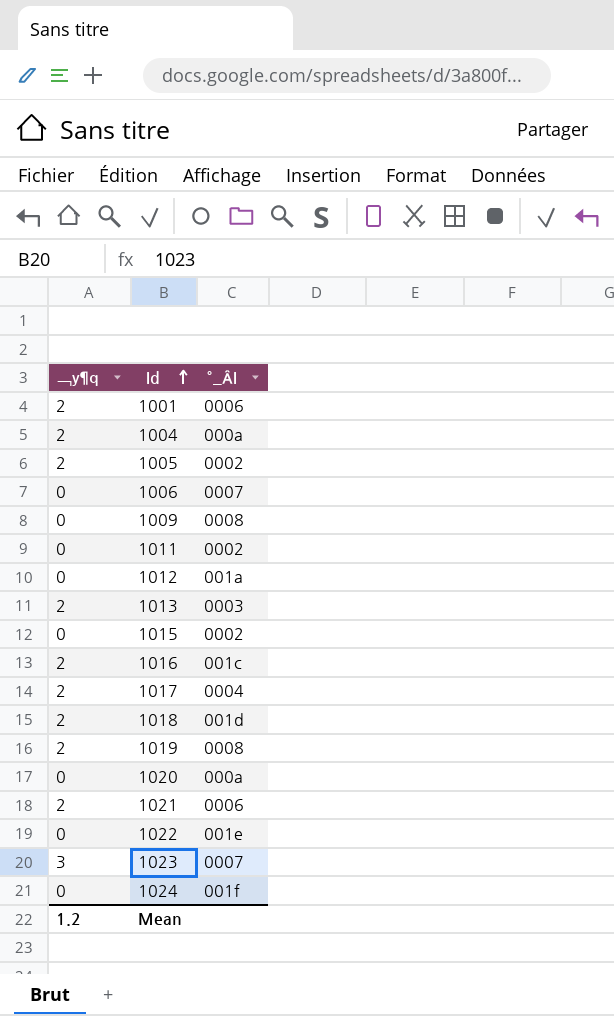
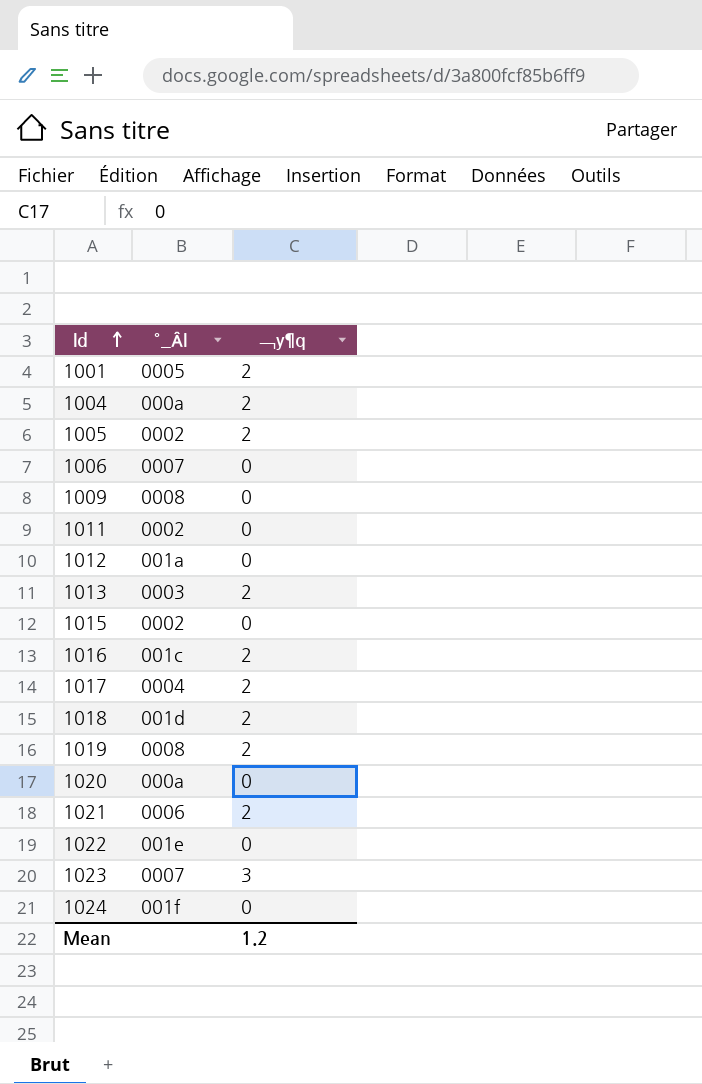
column ¬y¶q | position: 1 -> 3
1001 | °_ÂI: 0006 -> 0005

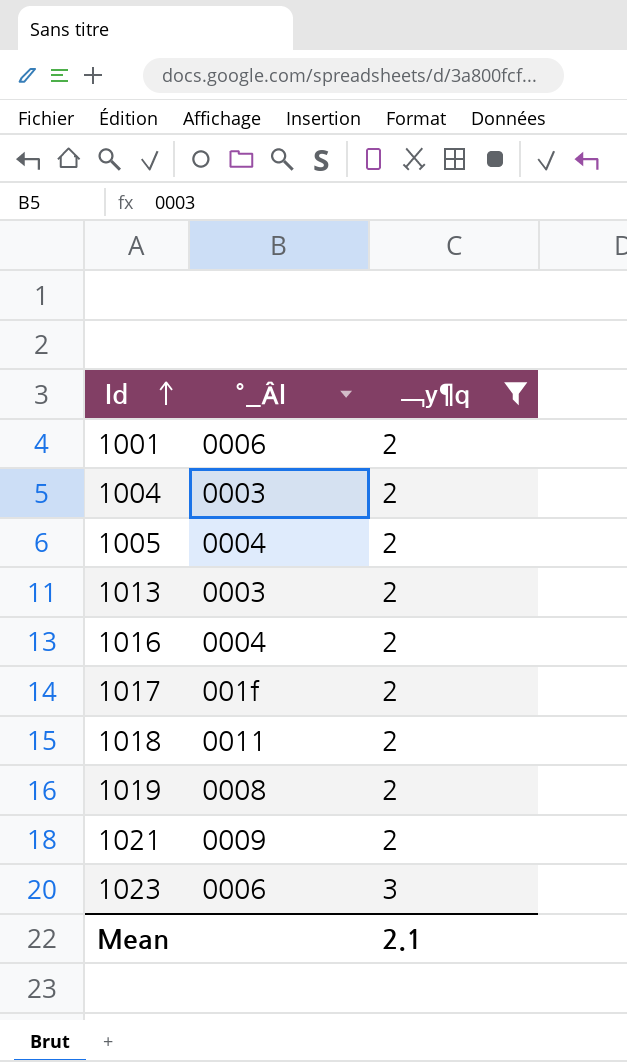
filter: none -> ¬y¶q != 0
1001 | °_ÂI: 0005 -> 0006
1004 | °_ÂI: 000a -> 0003
1005 | °_ÂI: 0002 -> 0004
1016 | °_ÂI: 001c -> 0004
1017 | °_ÂI: 0004 -> 001f
1018 | °_ÂI: 001d -> 0011
1021 | °_ÂI: 0006 -> 0009
1023 | °_ÂI: 0007 -> 0006
Mean | ¬y¶q: 1.2 -> 2.1

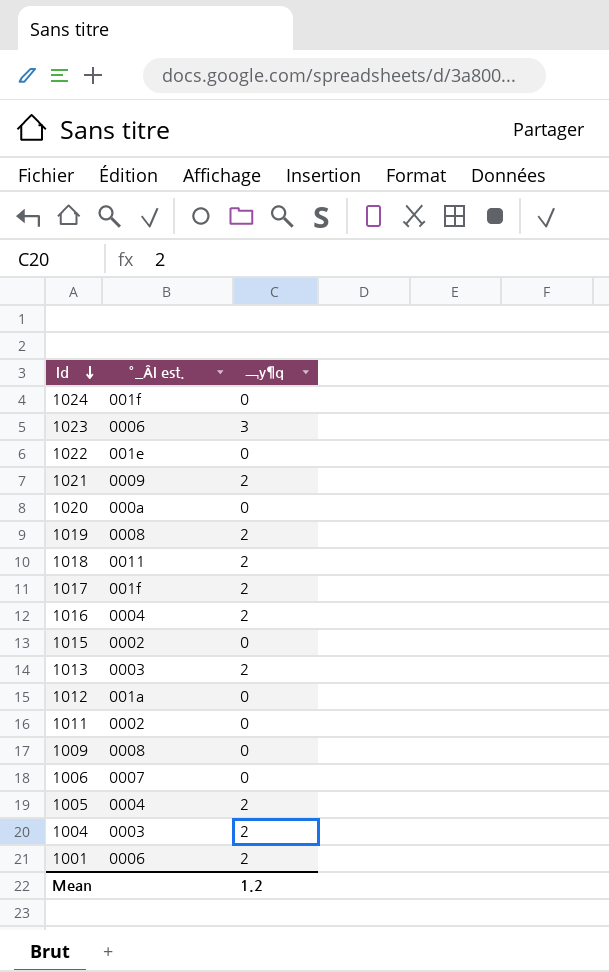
filter: ¬y¶q != 0 -> none
row order: Id ascending -> Id descending
column name: °_ÂI -> °_ÂI est.
Mean | ¬y¶q: 2.1 -> 1.2

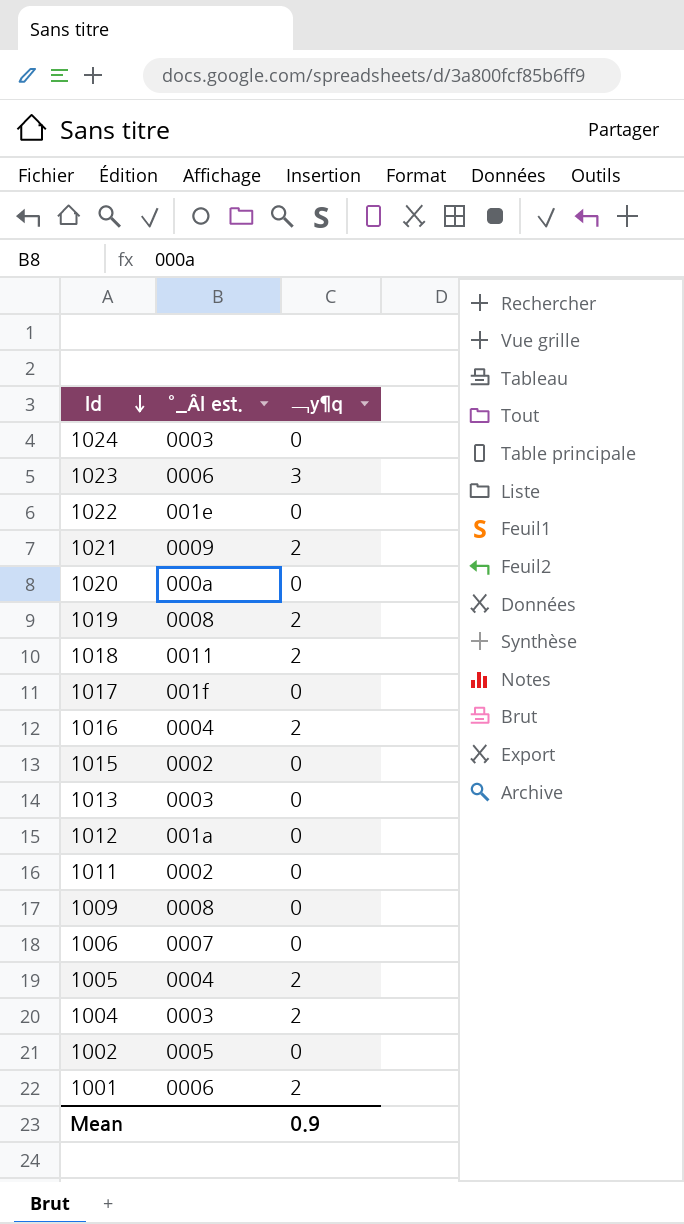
1024 | °_ÂI est.: 001f -> 0003
1017 | ¬y¶q: 2 -> 0
1013 | ¬y¶q: 2 -> 0
row 1002: none -> 0005 | 0
Mean | ¬y¶q: 1.2 -> 0.9

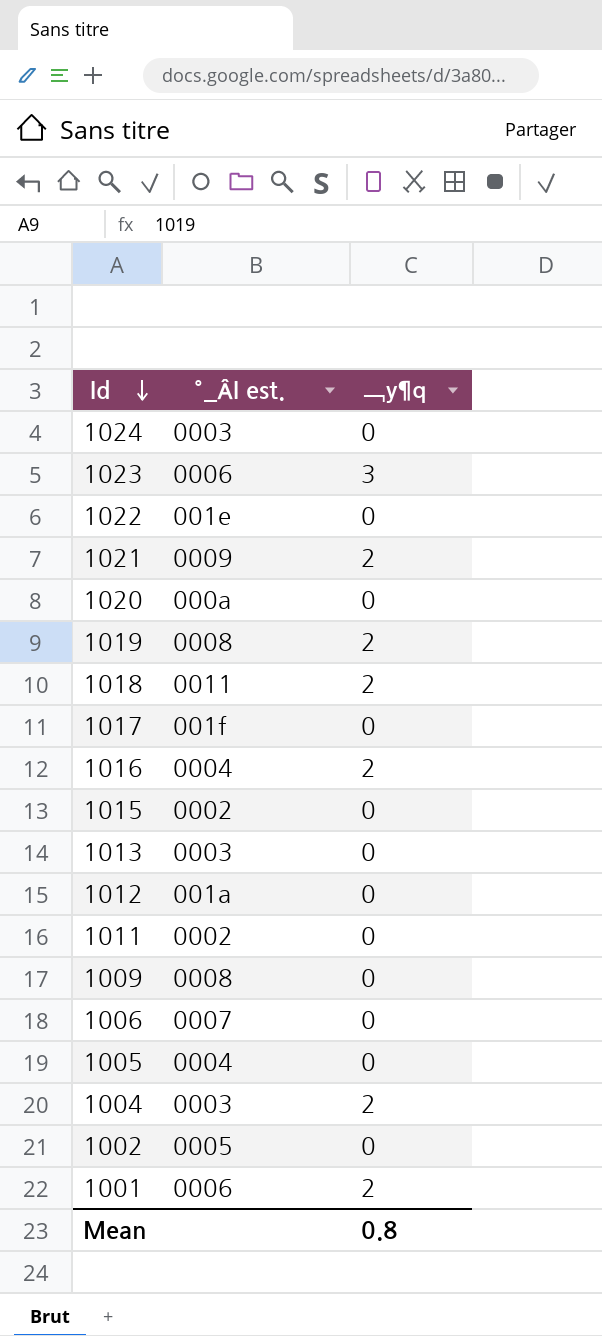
1005 | ¬y¶q: 2 -> 0
Mean | ¬y¶q: 0.9 -> 0.8

